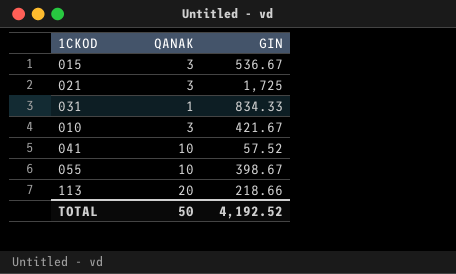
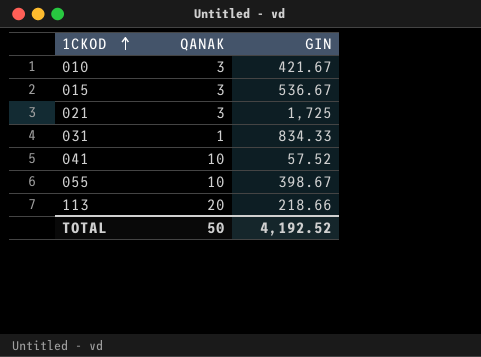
row order: none -> 1CKOD ascending

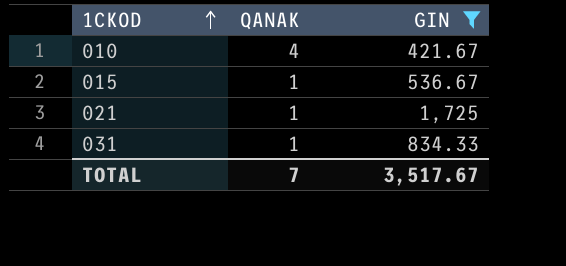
filter: none -> GIN >= 421.67
010 | QANAK: 3 -> 4
015 | QANAK: 3 -> 1
021 | QANAK: 3 -> 1
TOTAL | QANAK: 50 -> 7
TOTAL | GIN: 4,192.52 -> 3,517.67

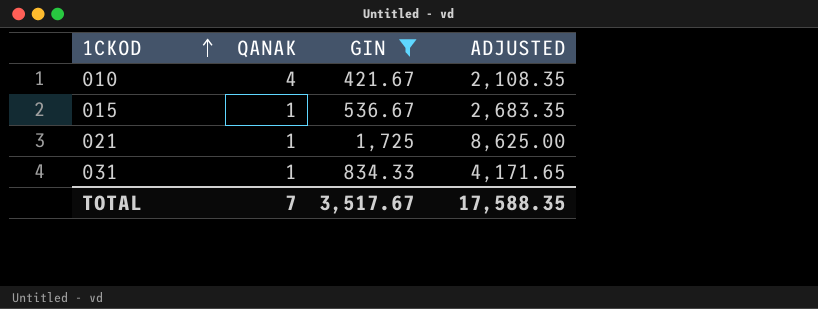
column ADJUSTED | formula: none -> [GIN] * 5

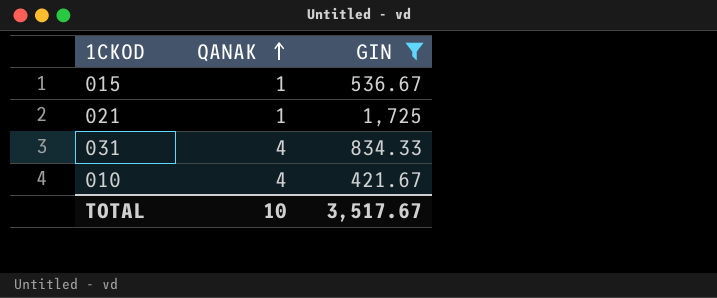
row order: 1CKOD ascending -> QANAK ascending
column ADJUSTED | formula: [GIN] * 5 -> none
031 | QANAK: 1 -> 4
TOTAL | QANAK: 7 -> 10

